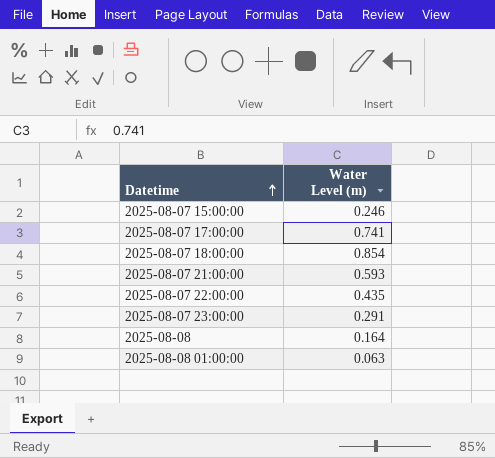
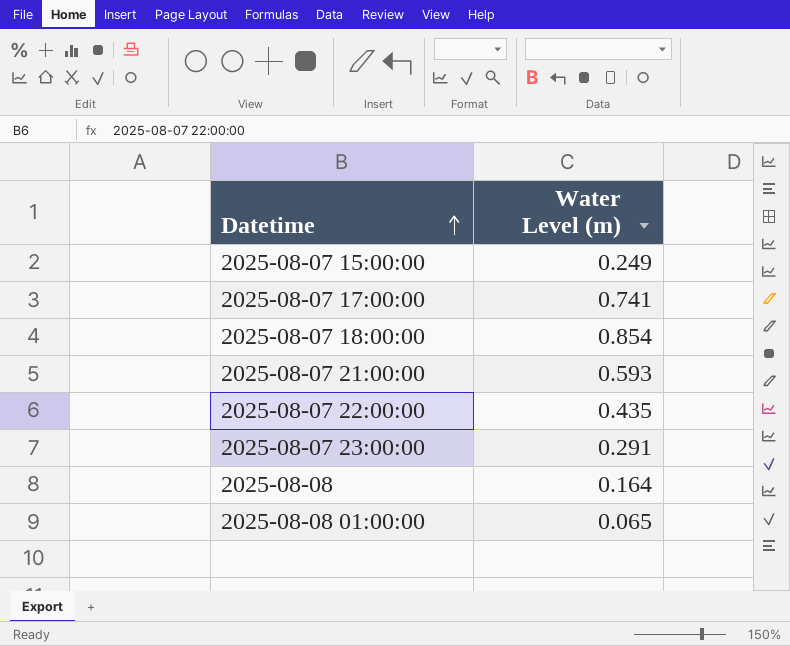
2025-08-07 15:00:00 | Water Level (m): 0.246 -> 0.249
2025-08-08 01:00:00 | Water Level (m): 0.063 -> 0.065

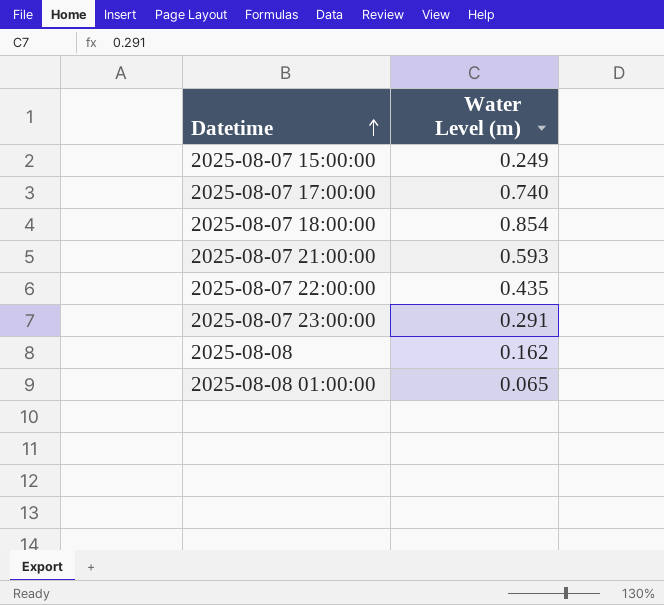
2025-08-07 17:00:00 | Water Level (m): 0.741 -> 0.740
2025-08-08 | Water Level (m): 0.164 -> 0.162

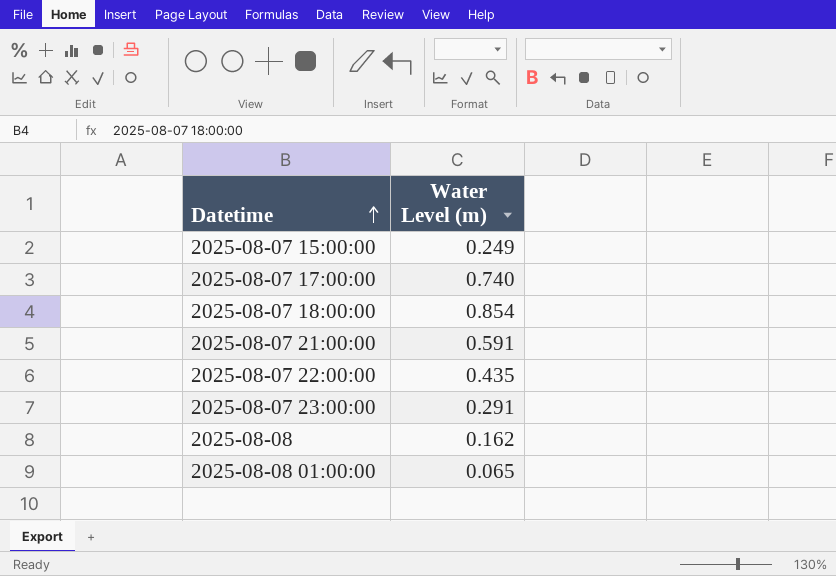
2025-08-07 21:00:00 | Water Level (m): 0.593 -> 0.591

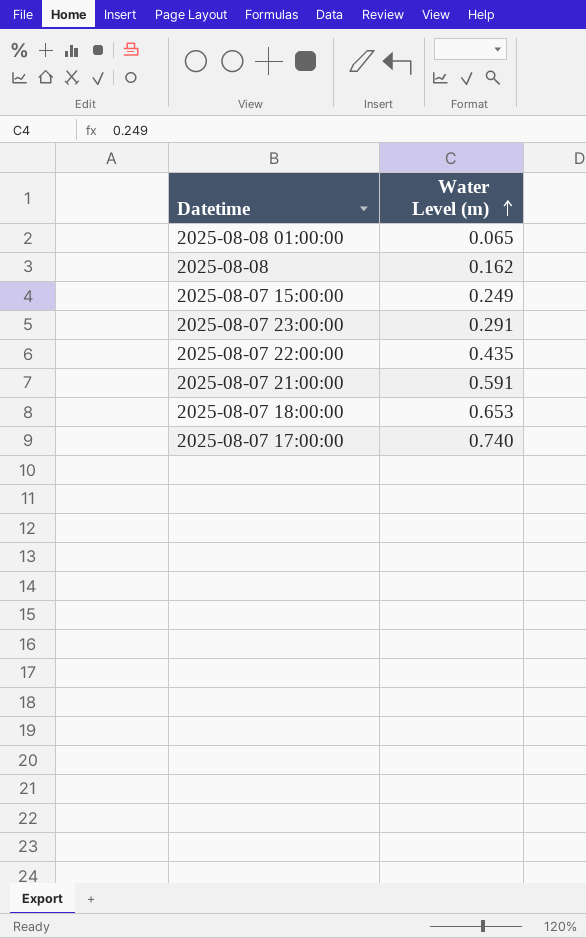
row order: Datetime ascending -> Water Level (m) ascending
2025-08-07 18:00:00 | Water Level (m): 0.854 -> 0.653

